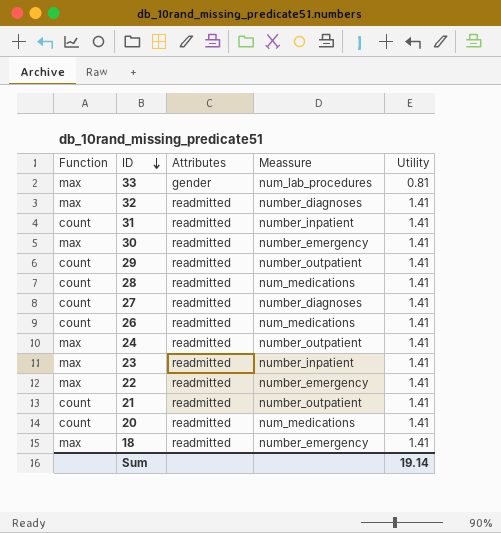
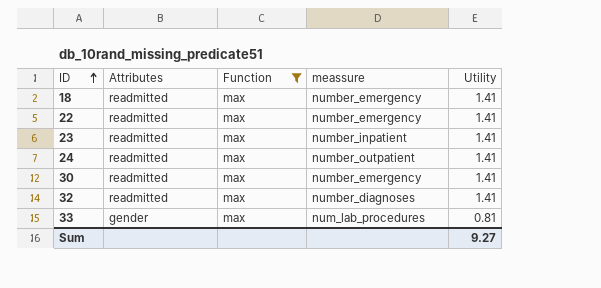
filter: none -> Function = max
row order: ID descending -> ID ascending
column Function | position: 1 -> 3
column name: Meassure -> meassure
Sum | Utility: 19.14 -> 9.27

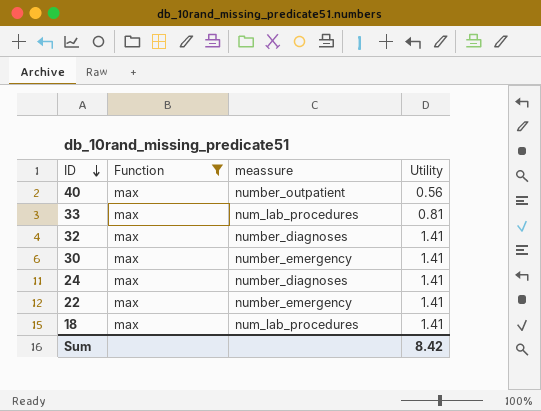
row order: ID ascending -> ID descending
column Attributes | position: 2 -> none
row 23: readmitted | max | number_inpatient | 1.41 -> none
row 40: none -> max | number_outpatient | 0.56
24 | meassure: number_outpatient -> number_diagnoses
18 | meassure: number_emergency -> num_lab_procedures
Sum | Utility: 9.27 -> 8.42

